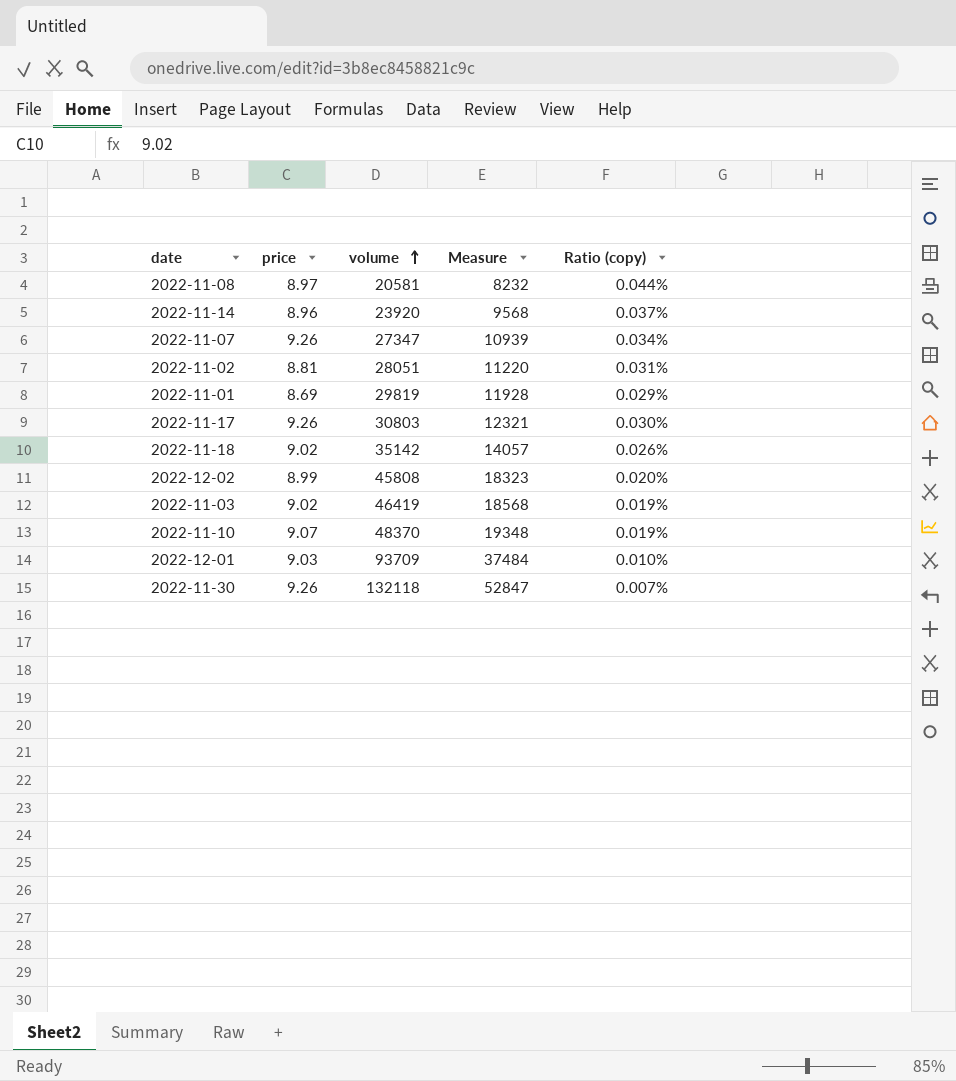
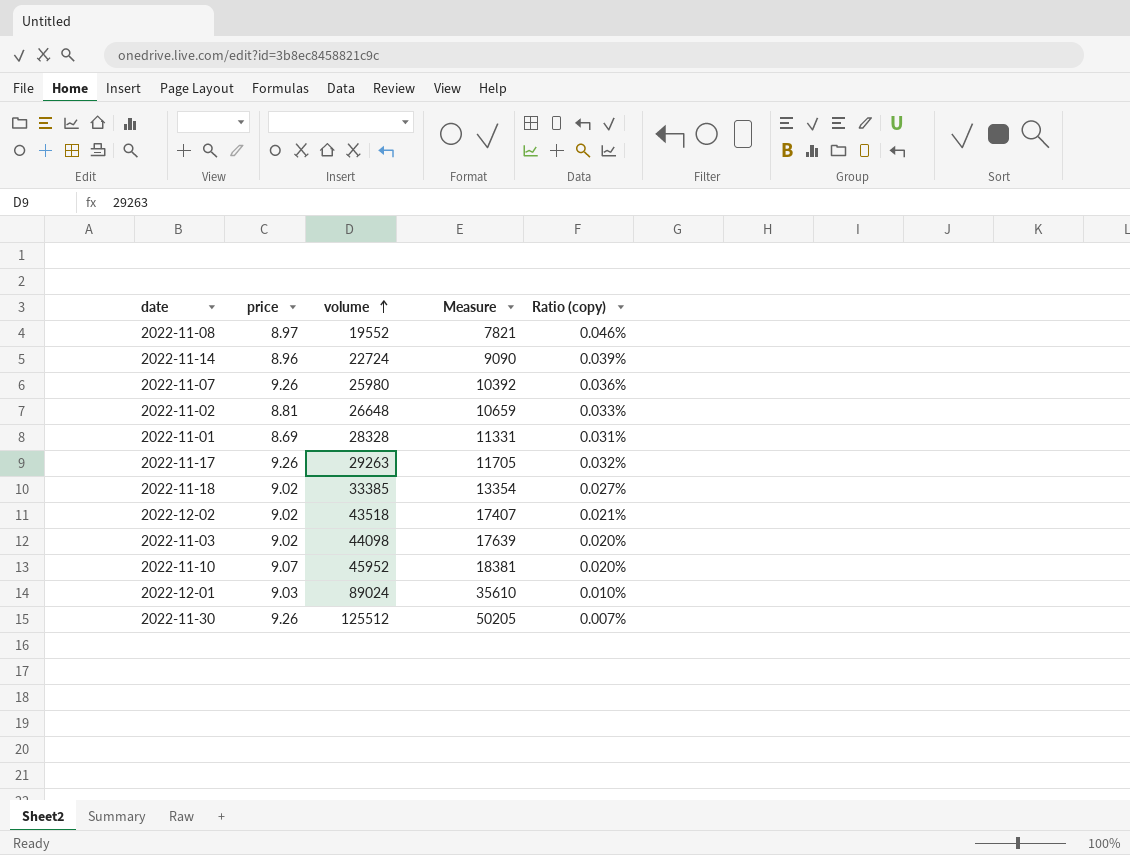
2022-11-08 | volume: 20581 -> 19552
2022-11-08 | Measure: 8232 -> 7821
2022-11-08 | Ratio (copy): 0.044% -> 0.046%
2022-11-14 | volume: 23920 -> 22724
2022-11-14 | Measure: 9568 -> 9090
2022-11-14 | Ratio (copy): 0.037% -> 0.039%
2022-11-07 | volume: 27347 -> 25980
2022-11-07 | Measure: 10939 -> 10392
2022-11-07 | Ratio (copy): 0.034% -> 0.036%
2022-11-02 | volume: 28051 -> 26648
2022-11-02 | Measure: 11220 -> 10659
2022-11-02 | Ratio (copy): 0.031% -> 0.033%
2022-11-01 | volume: 29819 -> 28328
2022-11-01 | Measure: 11928 -> 11331
2022-11-01 | Ratio (copy): 0.029% -> 0.031%
2022-11-17 | volume: 30803 -> 29263
2022-11-17 | Measure: 12321 -> 11705
2022-11-17 | Ratio (copy): 0.030% -> 0.032%
2022-11-18 | volume: 35142 -> 33385
2022-11-18 | Measure: 14057 -> 13354
2022-11-18 | Ratio (copy): 0.026% -> 0.027%
2022-12-02 | price: 8.99 -> 9.02
2022-12-02 | volume: 45808 -> 43518
2022-12-02 | Measure: 18323 -> 17407
2022-12-02 | Ratio (copy): 0.020% -> 0.021%
2022-11-03 | volume: 46419 -> 44098
2022-11-03 | Measure: 18568 -> 17639
2022-11-03 | Ratio (copy): 0.019% -> 0.020%
2022-11-10 | volume: 48370 -> 45952
2022-11-10 | Measure: 19348 -> 18381
2022-11-10 | Ratio (copy): 0.019% -> 0.020%
2022-12-01 | volume: 93709 -> 89024
2022-12-01 | Measure: 37484 -> 35610
2022-11-30 | volume: 132118 -> 125512
2022-11-30 | Measure: 52847 -> 50205

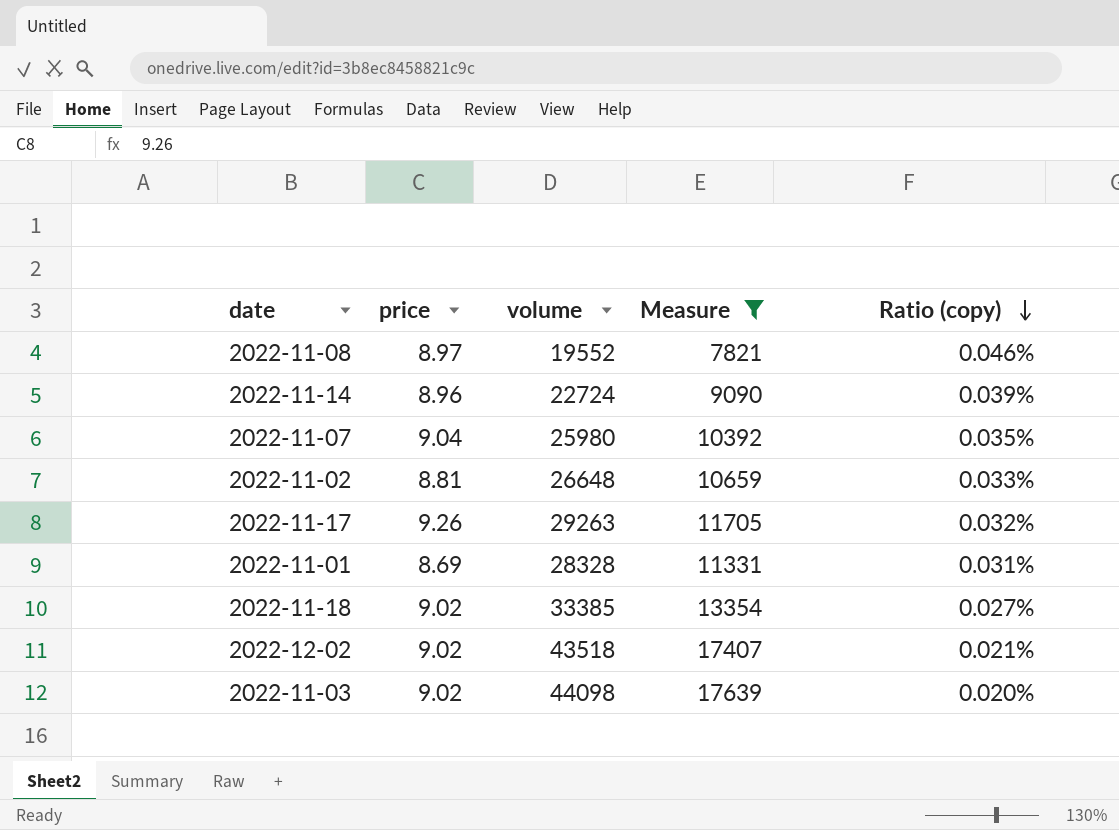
filter: none -> Measure <= 17639
row order: volume ascending -> Ratio (copy) descending
2022-11-07 | price: 9.26 -> 9.04
2022-11-07 | Ratio (copy): 0.036% -> 0.035%

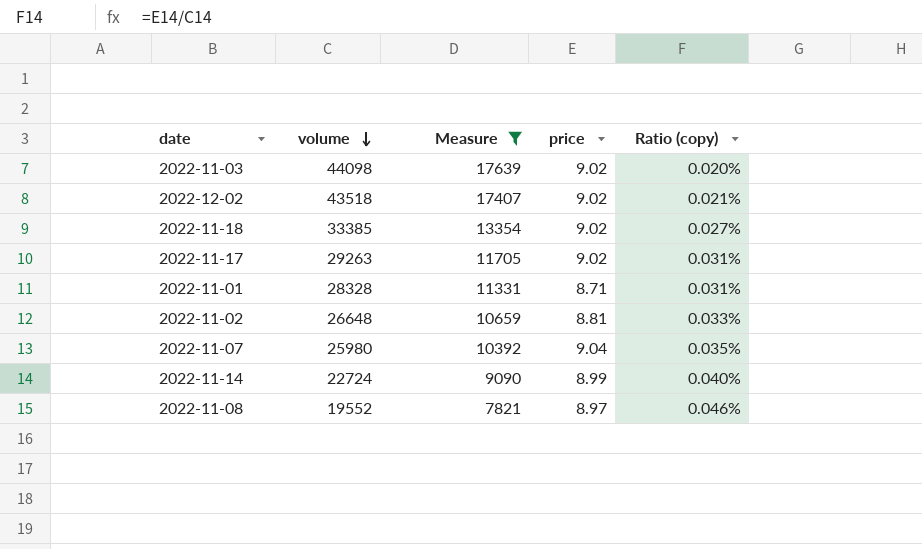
row order: Ratio (copy) descending -> volume descending
column price | position: 2 -> 4
2022-11-17 | price: 9.26 -> 9.02
2022-11-17 | Ratio (copy): 0.032% -> 0.031%
2022-11-01 | price: 8.69 -> 8.71
2022-11-14 | price: 8.96 -> 8.99
2022-11-14 | Ratio (copy): 0.039% -> 0.040%

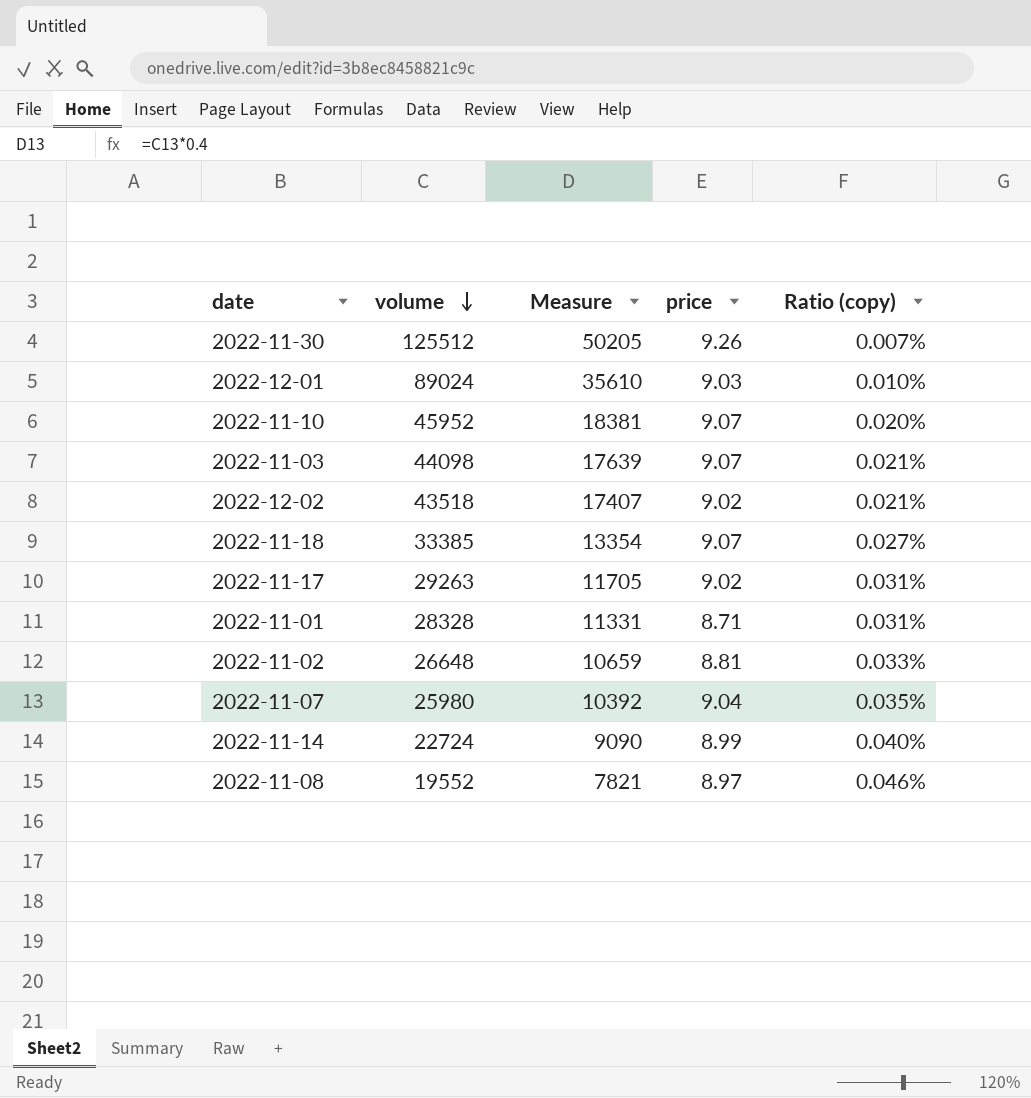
filter: Measure <= 17639 -> none
2022-11-03 | price: 9.02 -> 9.07
2022-11-03 | Ratio (copy): 0.020% -> 0.021%
2022-11-18 | price: 9.02 -> 9.07

